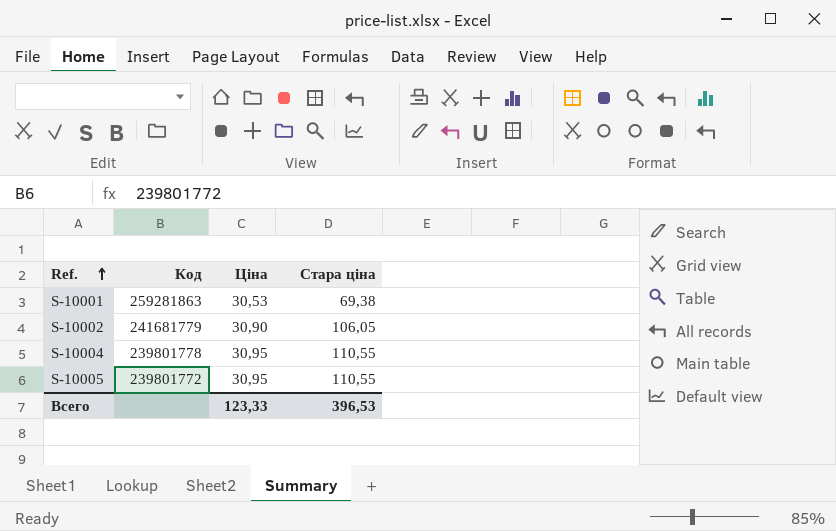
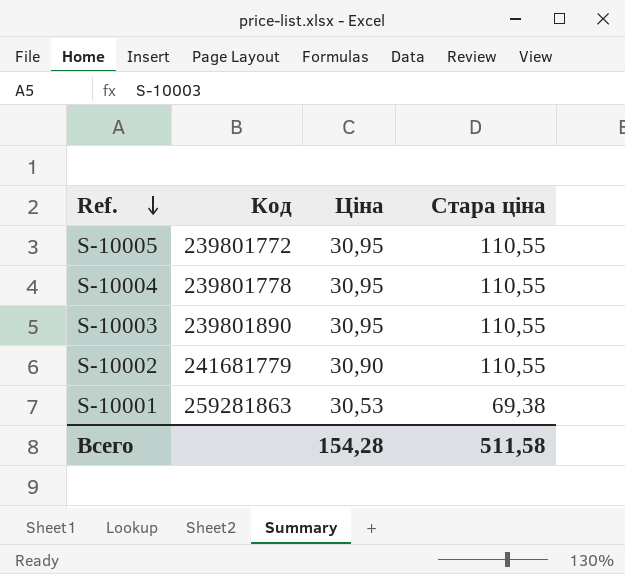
row order: Ref. ascending -> Ref. descending
row S-10003: none -> 239801890 | 30,95 | 110,55
S-10002 | Стара ціна: 106,05 -> 110,55
Всего | Ціна: 123,33 -> 154,28
Всего | Стара ціна: 396,53 -> 511,58

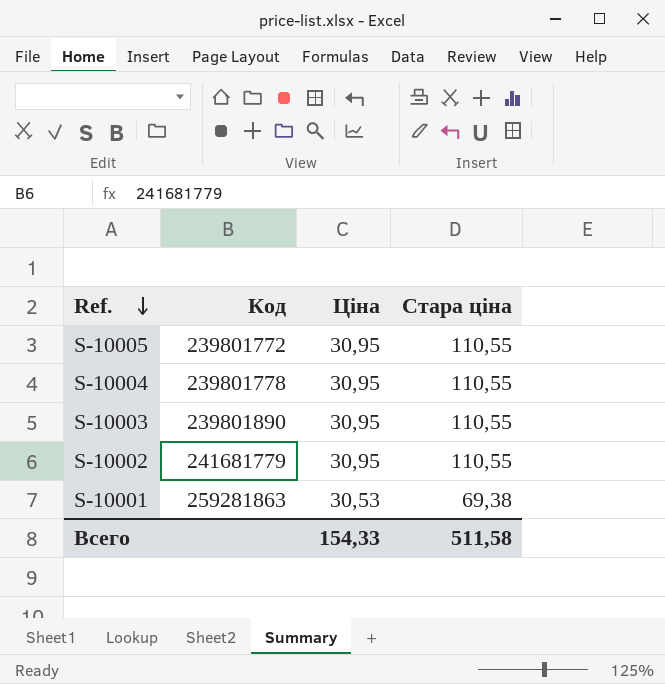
S-10002 | Ціна: 30,90 -> 30,95
Всего | Ціна: 154,28 -> 154,33

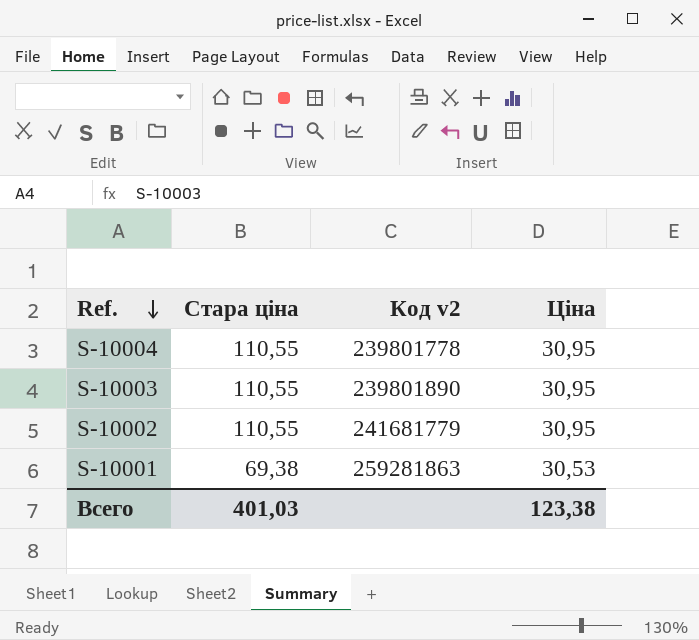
column Стара ціна | position: 4 -> 2
column name: Код -> Код v2
row S-10005: 239801772 | 30,95 | 110,55 -> none
Всего | Стара ціна: 511,58 -> 401,03
Всего | Ціна: 154,33 -> 123,38

